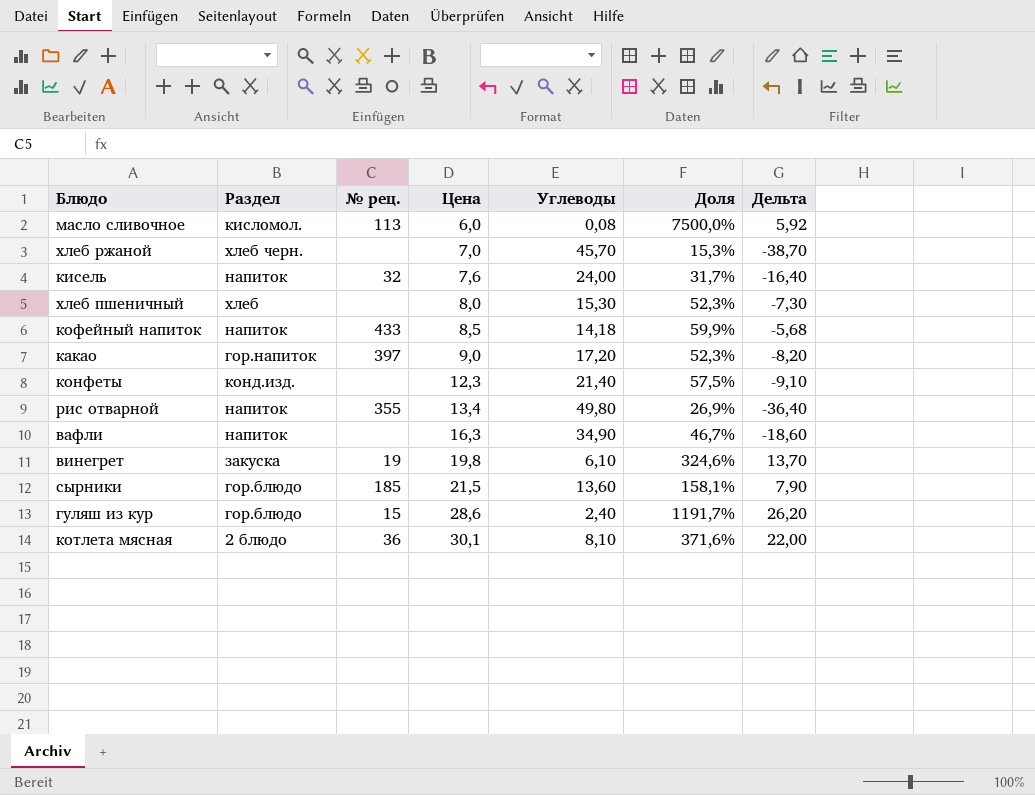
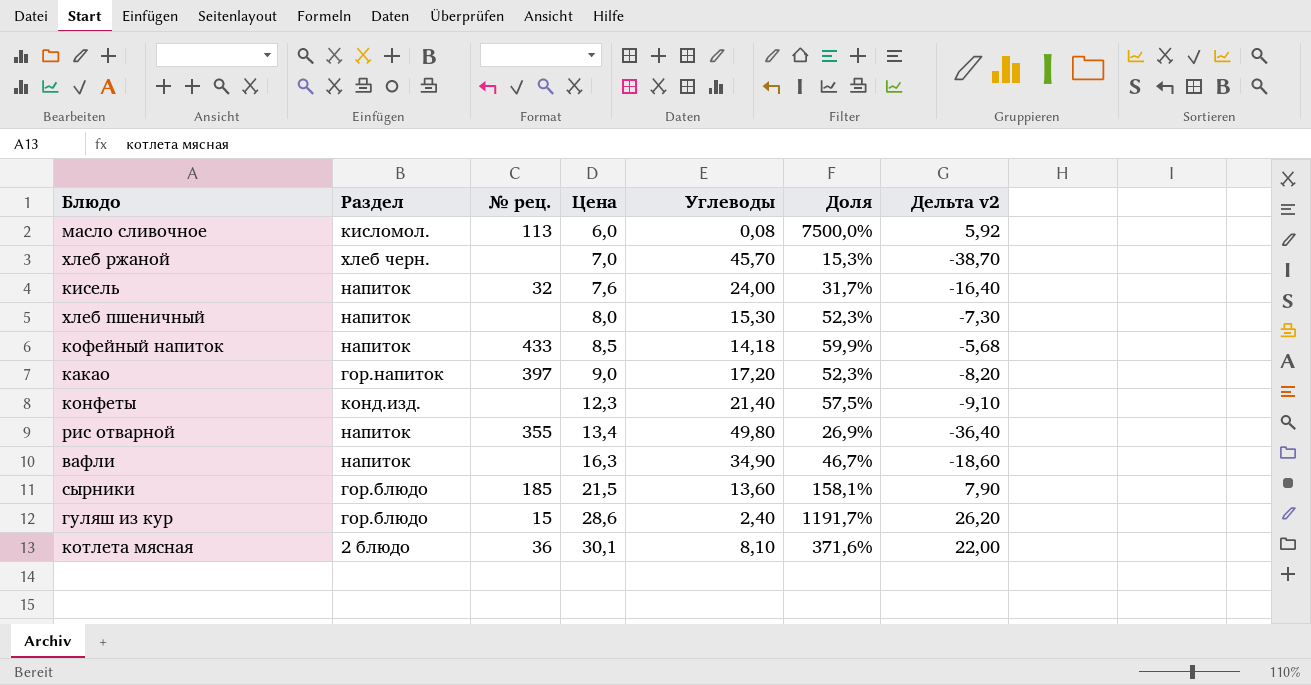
column name: Дельта -> Дельта v2
row винегрет: закуска | 19 | 19,8 | 6,10 | 324,6% | 13,70 -> none
хлеб пшеничный | Раздел: хлеб -> напиток

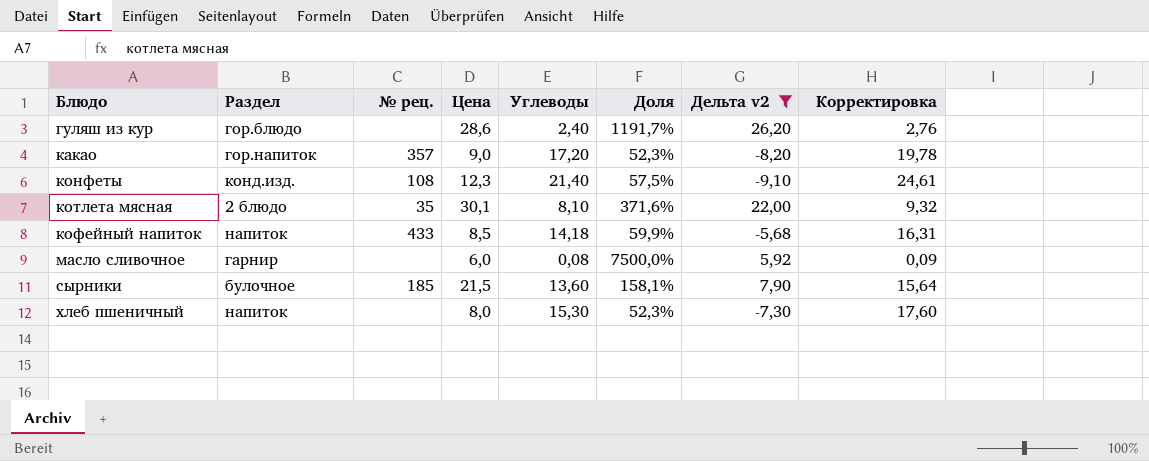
filter: none -> Дельта v2 >= -9,10
row order: Цена ascending -> Блюдо ascending
column Корректировка | formula: none -> [Углеводы] * 1,15
гуляш из кур | № рец.: 15 -> none
какао | № рец.: 397 -> 357
конфеты | № рец.: none -> 108
котлета мясная | № рец.: 36 -> 35
масло сливочное | Раздел: кисломол. -> гарнир
масло сливочное | № рец.: 113 -> none
сырники | Раздел: гор.блюдо -> булочное

